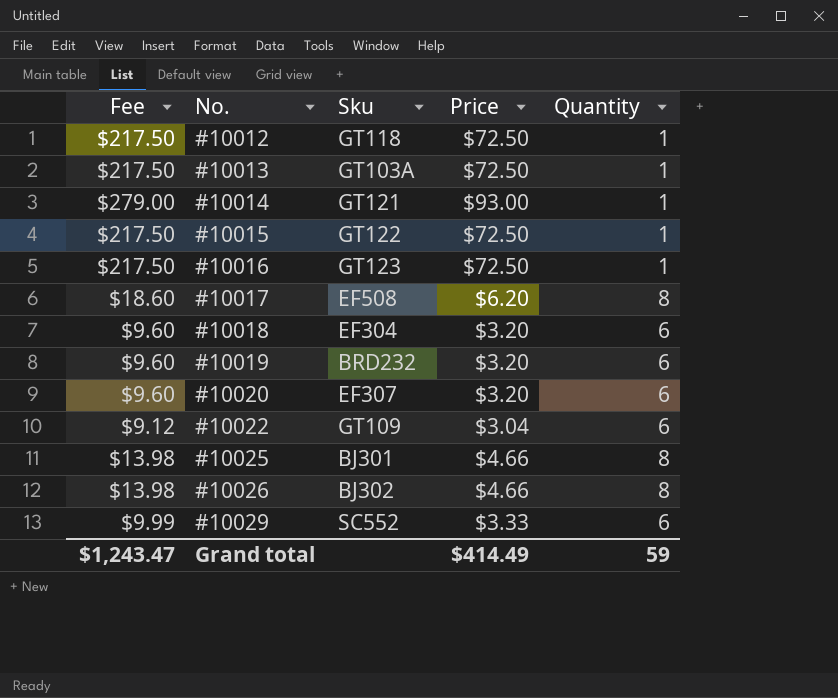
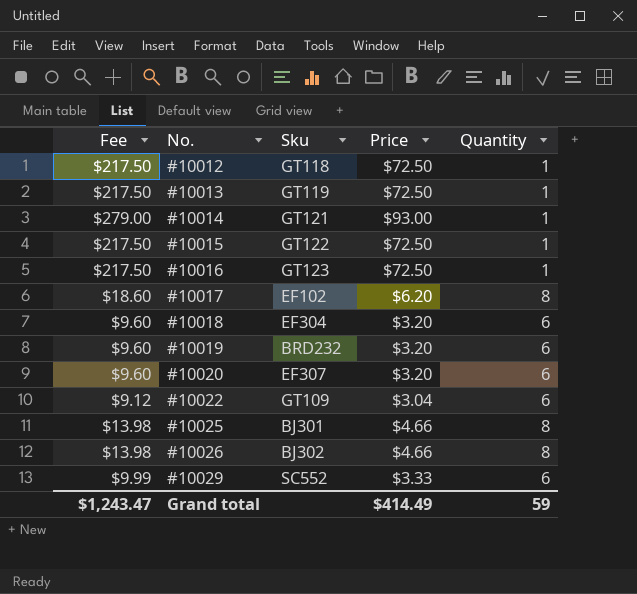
#10013 | Sku: GT103A -> GT119
#10017 | Sku: EF508 -> EF102

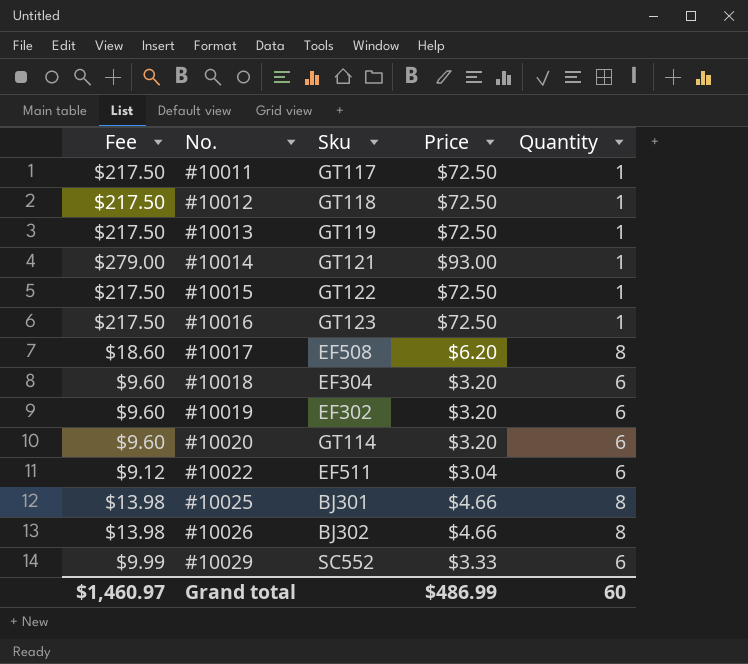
row #10011: none -> $217.50 | GT117 | $72.50 | 1
#10017 | Sku: EF102 -> EF508
#10019 | Sku: BRD232 -> EF302
#10020 | Sku: EF307 -> GT114
#10022 | Sku: GT109 -> EF511
Grand total | Fee: $1,243.47 -> $1,460.97
Grand total | Price: $414.49 -> $486.99
Grand total | Quantity: 59 -> 60

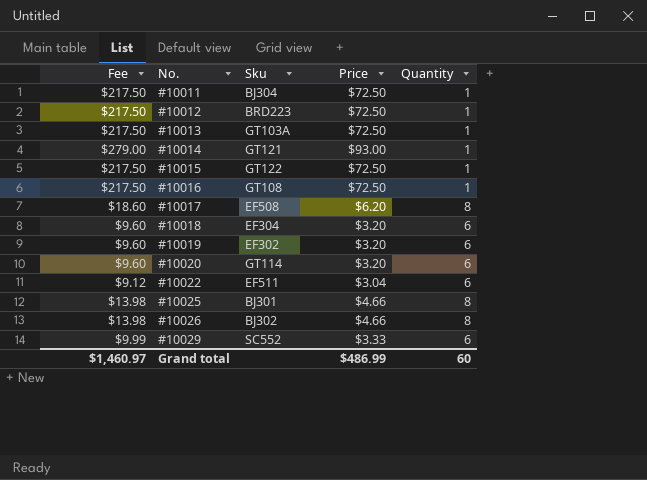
#10011 | Sku: GT117 -> BJ304
#10012 | Sku: GT118 -> BRD223
#10013 | Sku: GT119 -> GT103A
#10016 | Sku: GT123 -> GT108

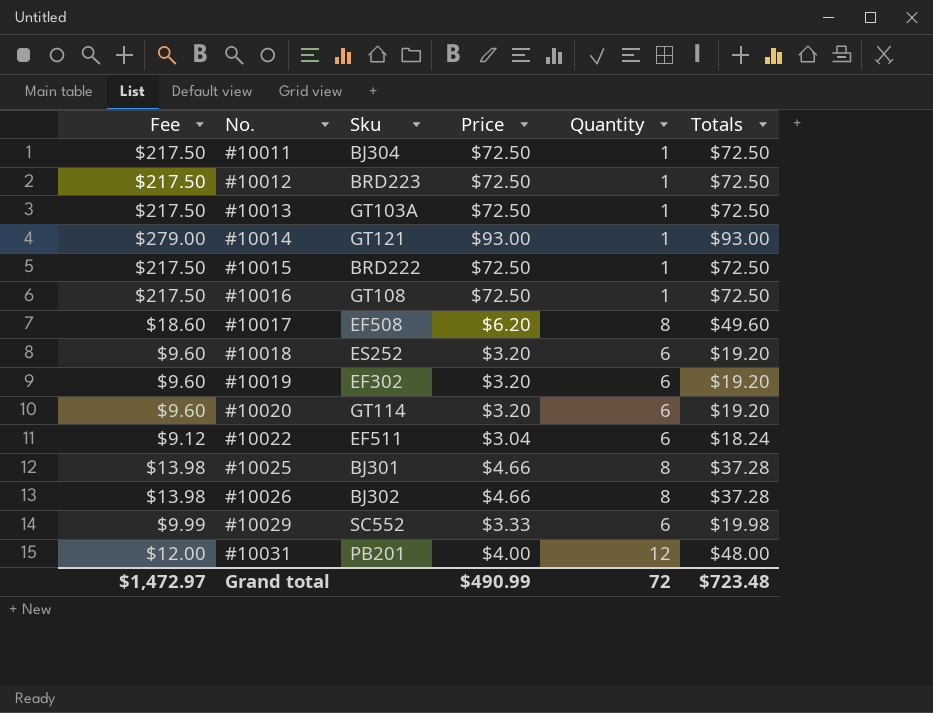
column Totals | formula: none -> [Price] * [Quantity]
#10015 | Sku: GT122 -> BRD222
#10018 | Sku: EF304 -> ES252
row #10031: none -> $12.00 | PB201 | $4.00 | 12 | $48.00
Grand total | Fee: $1,460.97 -> $1,472.97
Grand total | Price: $486.99 -> $490.99
Grand total | Quantity: 60 -> 72

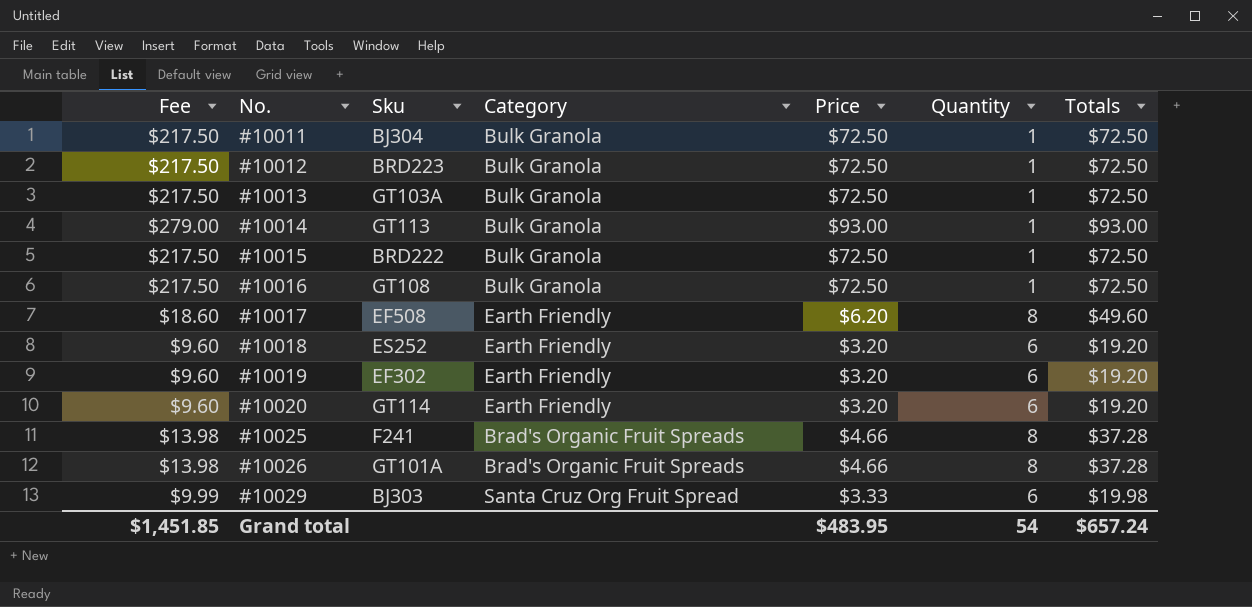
column Category | position: none -> 4
row #10022: $9.12 | EF511 | $3.04 | 6 | $18.24 -> none
row #10031: $12.00 | PB201 | $4.00 | 12 | $48.00 -> none
#10014 | Sku: GT121 -> GT113
#10025 | Sku: BJ301 -> F241
#10026 | Sku: BJ302 -> GT101A
#10029 | Sku: SC552 -> BJ303
Grand total | Fee: $1,472.97 -> $1,451.85
Grand total | Price: $490.99 -> $483.95
Grand total | Quantity: 72 -> 54
Grand total | Totals: $723.48 -> $657.24

